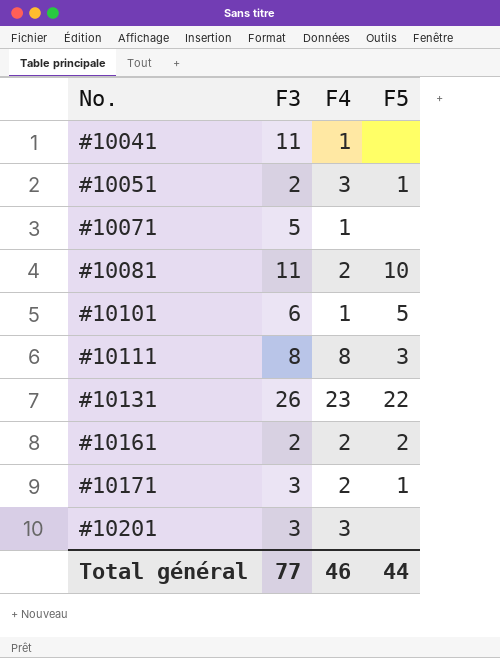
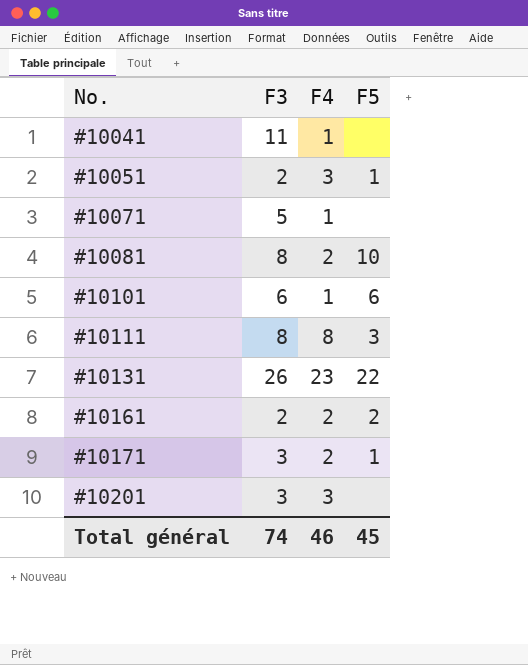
#10081 | F3: 11 -> 8
#10101 | F5: 5 -> 6
Total général | F3: 77 -> 74
Total général | F5: 44 -> 45

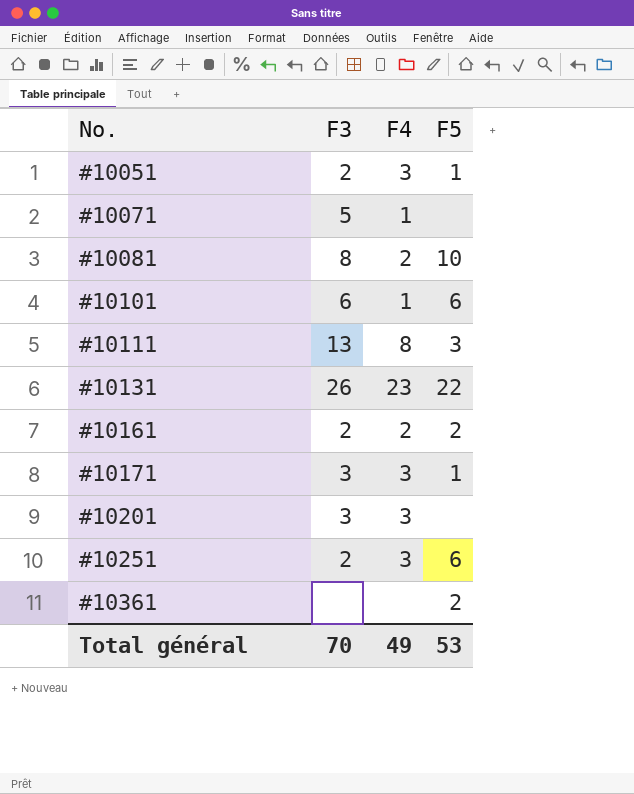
row #10041: 11 | 1 | none -> none
#10111 | F3: 8 -> 13
#10171 | F4: 2 -> 3
row #10251: none -> 2 | 3 | 6
row #10361: none -> none | none | 2
Total général | F3: 74 -> 70
Total général | F4: 46 -> 49
Total général | F5: 45 -> 53

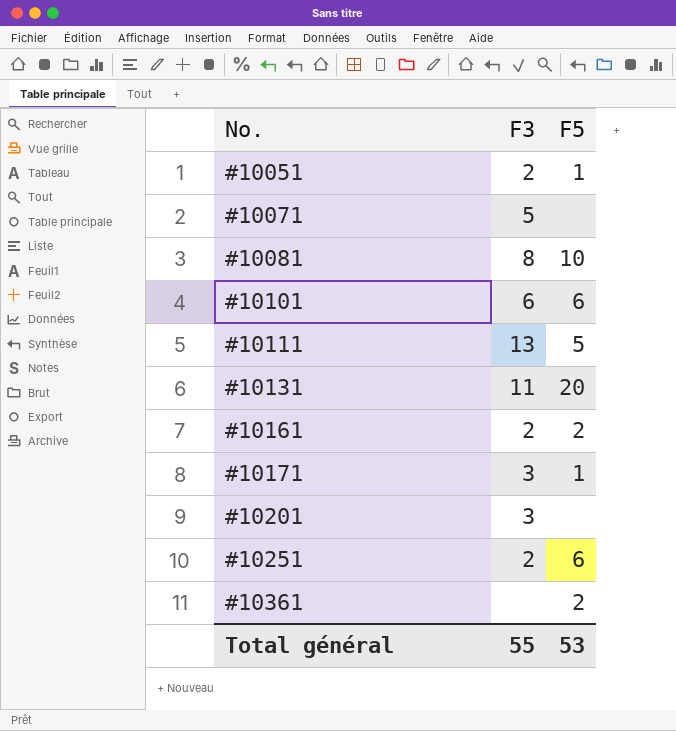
column F4 | position: 3 -> none
#10111 | F5: 3 -> 5
#10131 | F3: 26 -> 11
#10131 | F5: 22 -> 20
Total général | F3: 70 -> 55

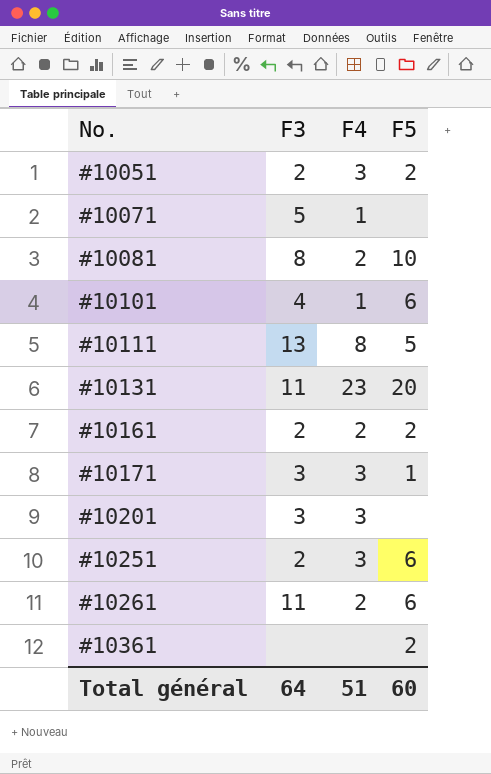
column F4 | position: none -> 3
#10051 | F5: 1 -> 2
#10101 | F3: 6 -> 4
row #10261: none -> 11 | 2 | 6
Total général | F3: 55 -> 64
Total général | F5: 53 -> 60

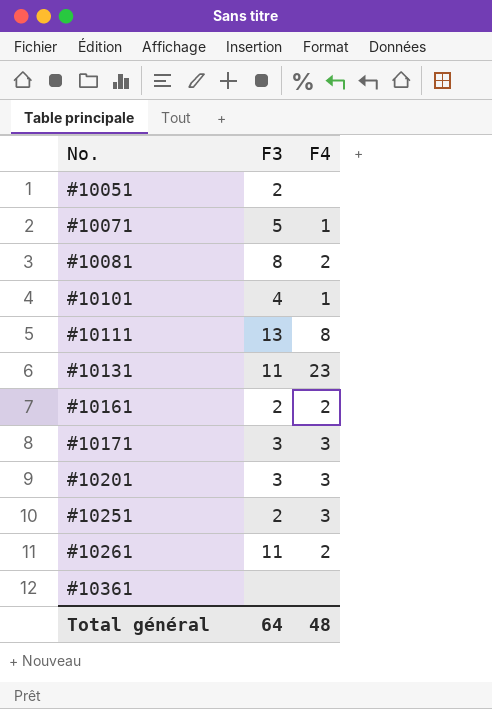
column F5 | position: 4 -> none
#10051 | F4: 3 -> none
Total général | F4: 51 -> 48

